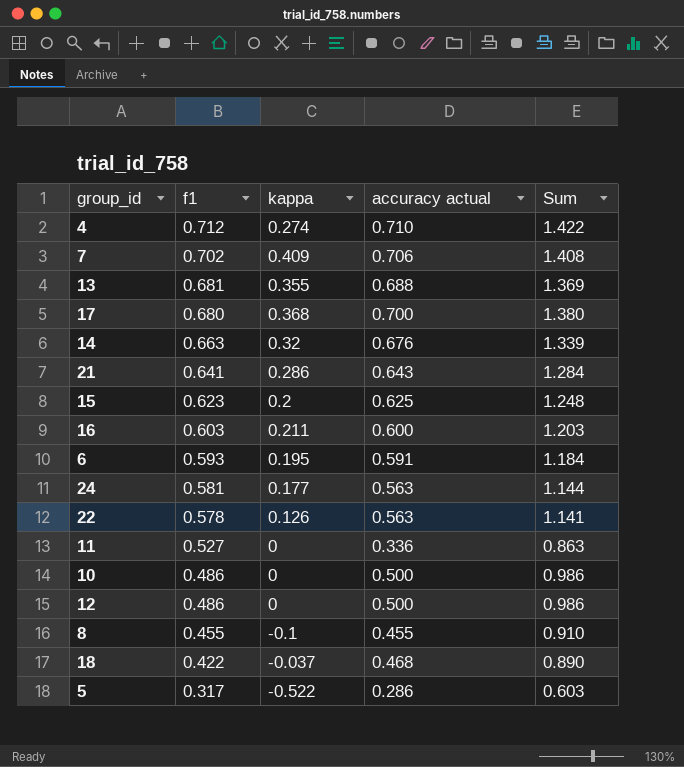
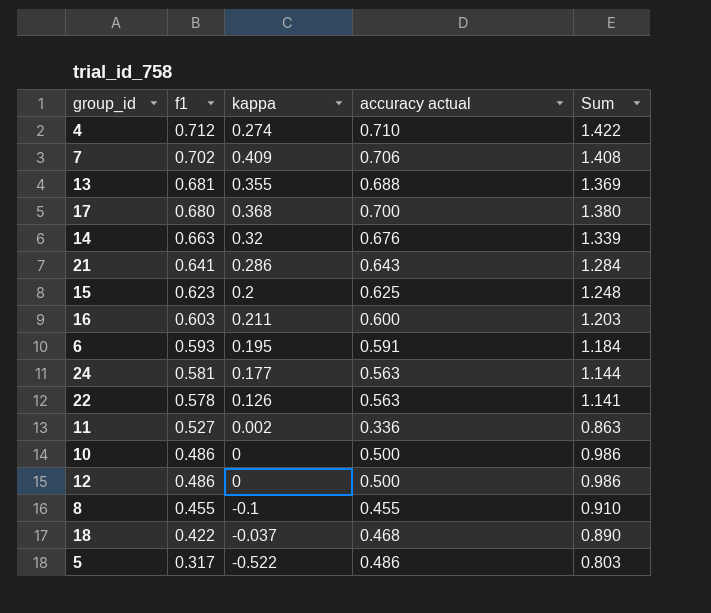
11 | kappa: 0 -> 0.002
5 | accuracy actual: 0.286 -> 0.486
5 | Sum: 0.603 -> 0.803

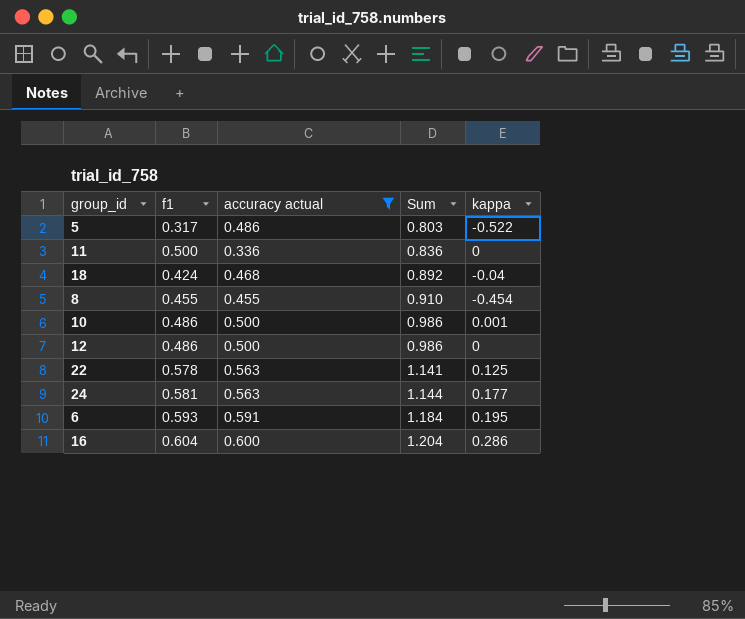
filter: none -> accuracy actual <= 0.600
row order: f1 descending -> Sum ascending
column kappa | position: 3 -> 5
11 | f1: 0.527 -> 0.500
11 | Sum: 0.863 -> 0.836
11 | kappa: 0.002 -> 0
18 | f1: 0.422 -> 0.424
18 | Sum: 0.890 -> 0.892
18 | kappa: -0.037 -> -0.04
8 | kappa: -0.1 -> -0.454
10 | kappa: 0 -> 0.001
22 | kappa: 0.126 -> 0.125
16 | f1: 0.603 -> 0.604
16 | Sum: 1.203 -> 1.204
16 | kappa: 0.211 -> 0.286

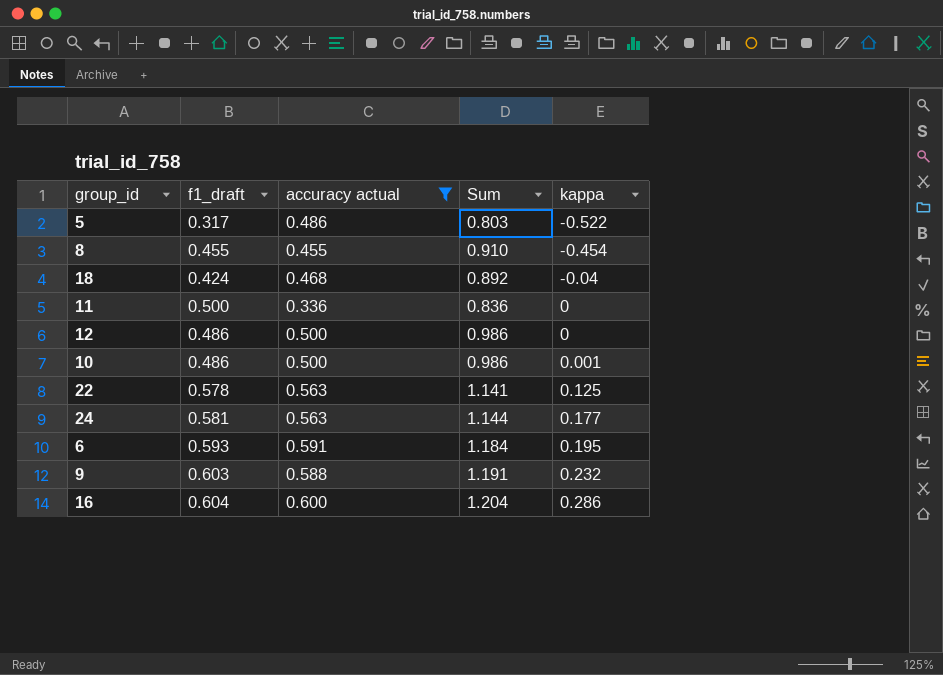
row order: Sum ascending -> kappa ascending
column name: f1 -> f1_draft
row 9: none -> 0.603 | 0.588 | 1.191 | 0.232

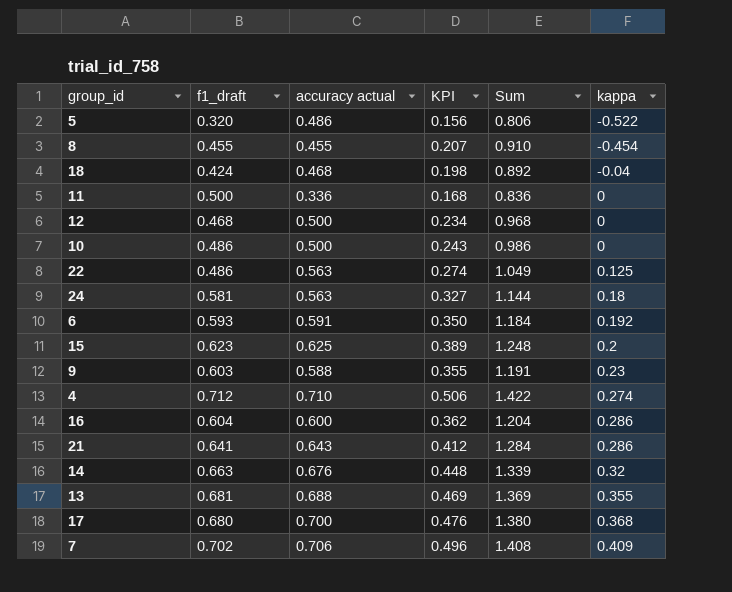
filter: accuracy actual <= 0.600 -> none
column KPI | formula: none -> [f1_draft] * [accuracy actual]
5 | f1_draft: 0.317 -> 0.320
5 | Sum: 0.803 -> 0.806
12 | f1_draft: 0.486 -> 0.468
12 | Sum: 0.986 -> 0.968
10 | kappa: 0.001 -> 0
22 | f1_draft: 0.578 -> 0.486
22 | Sum: 1.141 -> 1.049
24 | kappa: 0.177 -> 0.18
6 | kappa: 0.195 -> 0.192
9 | kappa: 0.232 -> 0.23

